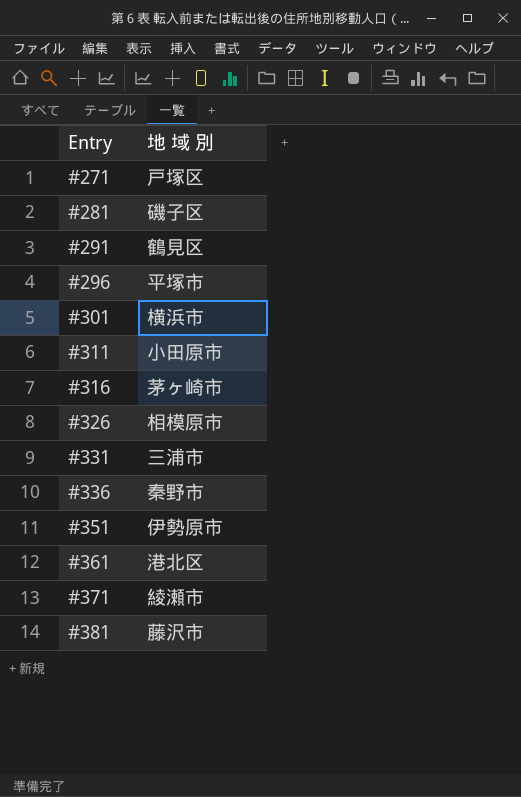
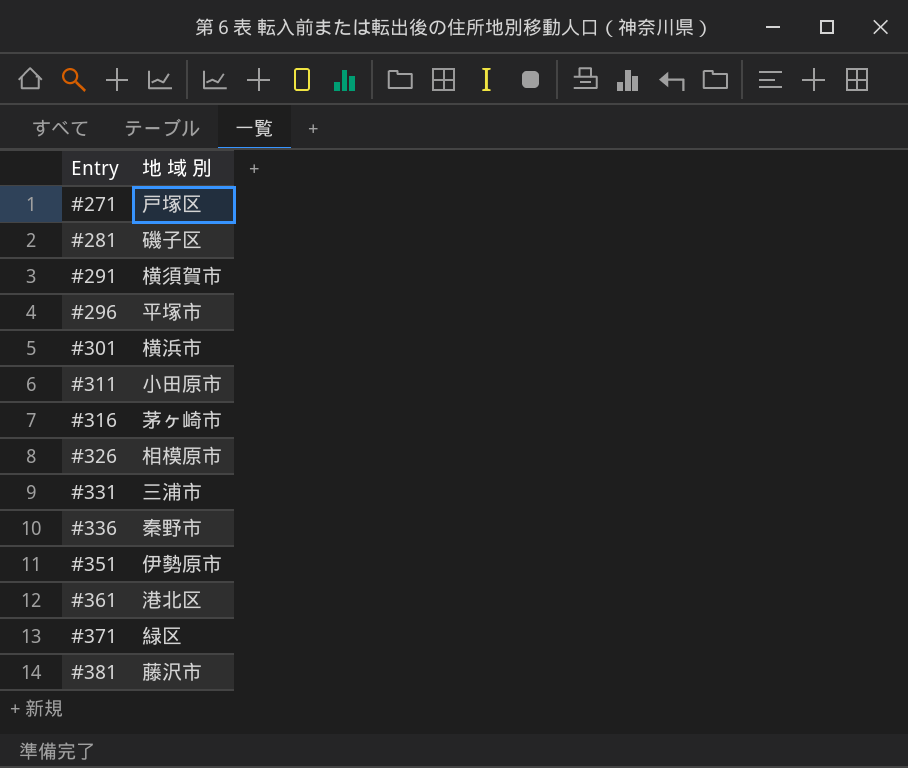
#291 | 地 域 別: 鶴見区 -> 横須賀市
#371 | 地 域 別: 綾瀬市 -> 緑区

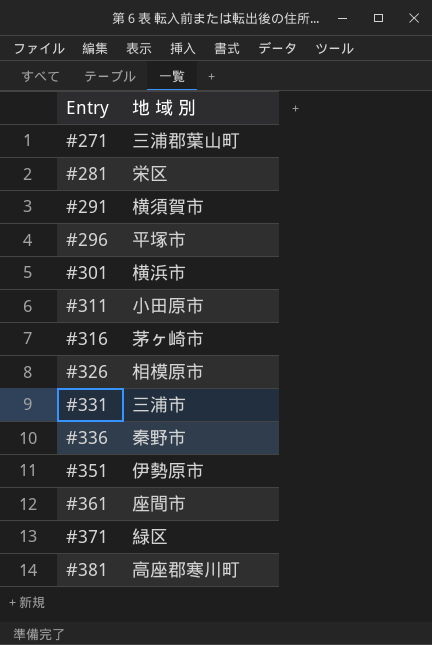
#271 | 地 域 別: 戸塚区 -> 三浦郡葉山町
#281 | 地 域 別: 磯子区 -> 栄区
#361 | 地 域 別: 港北区 -> 座間市
#381 | 地 域 別: 藤沢市 -> 高座郡寒川町

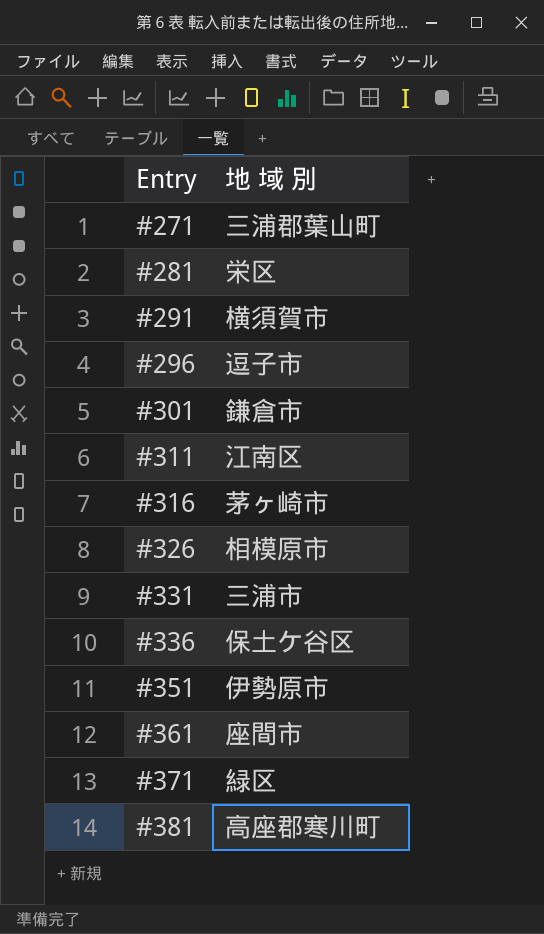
#296 | 地 域 別: 平塚市 -> 逗子市
#301 | 地 域 別: 横浜市 -> 鎌倉市
#311 | 地 域 別: 小田原市 -> 江南区
#336 | 地 域 別: 秦野市 -> 保土ケ谷区

